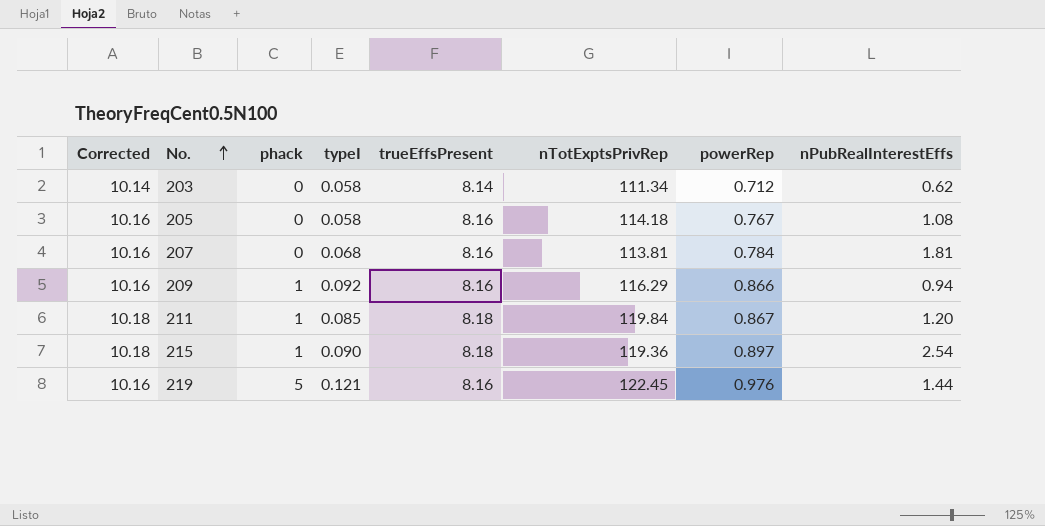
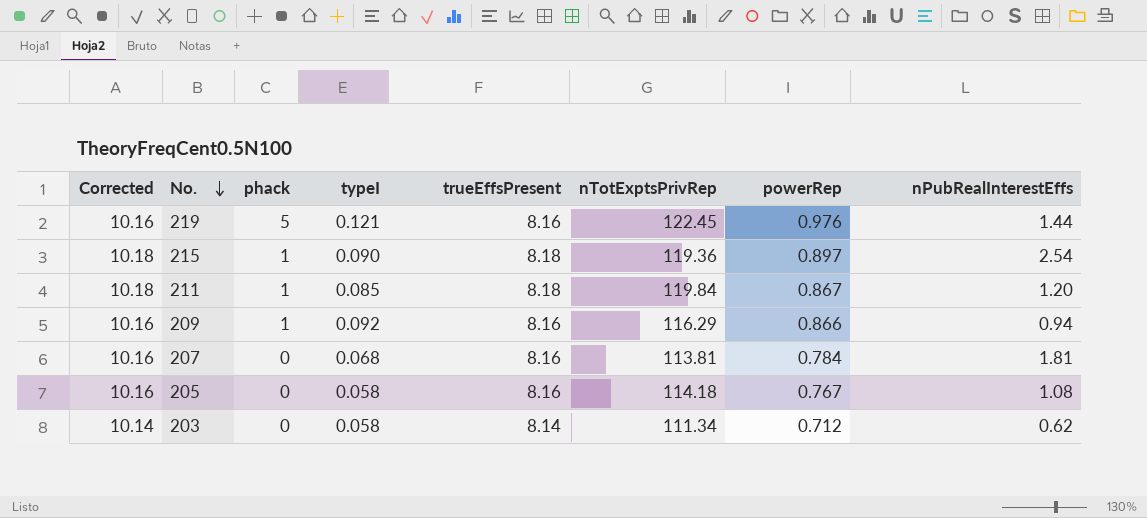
row order: No. ascending -> No. descending

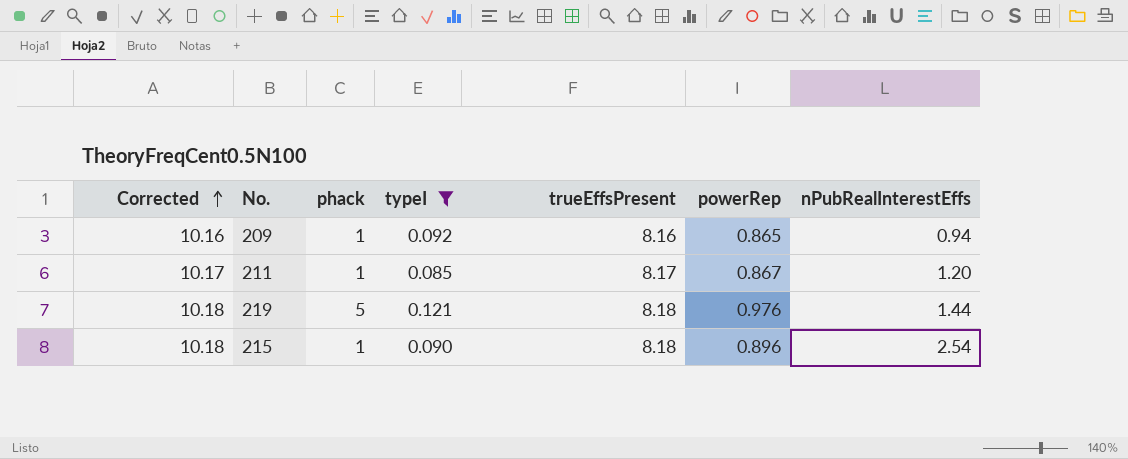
filter: none -> typeI >= 0.085
row order: No. descending -> Corrected ascending
column nTotExptsPrivRep | position: 6 -> none
209 | powerRep: 0.866 -> 0.865
211 | Corrected: 10.18 -> 10.17
211 | trueEffsPresent: 8.18 -> 8.17
219 | Corrected: 10.16 -> 10.18
219 | trueEffsPresent: 8.16 -> 8.18
215 | powerRep: 0.897 -> 0.896

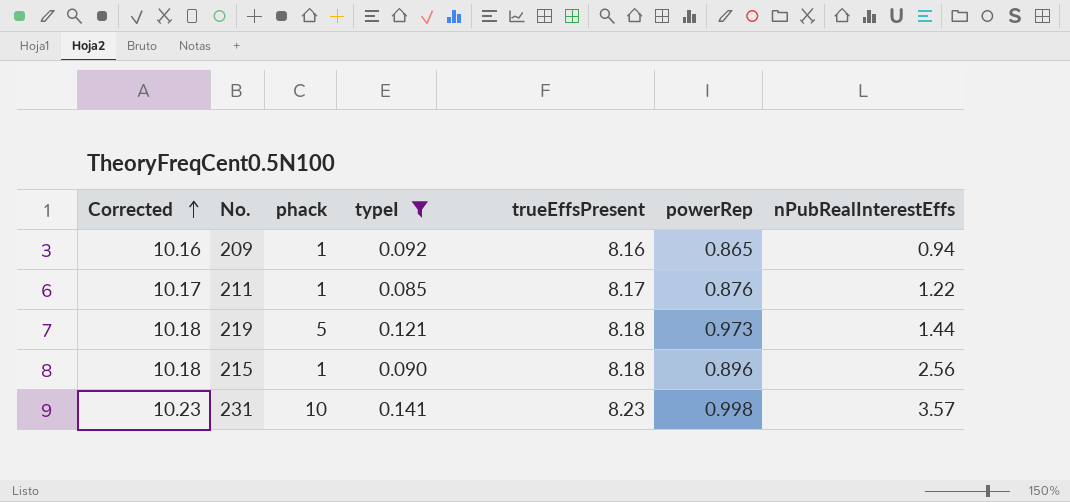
211 | powerRep: 0.867 -> 0.876
211 | nPubRealInterestEffs: 1.20 -> 1.22
219 | powerRep: 0.976 -> 0.973
215 | nPubRealInterestEffs: 2.54 -> 2.56
row 231: none -> 10.23 | 10 | 0.141 | 8.23 | 0.998 | 3.57

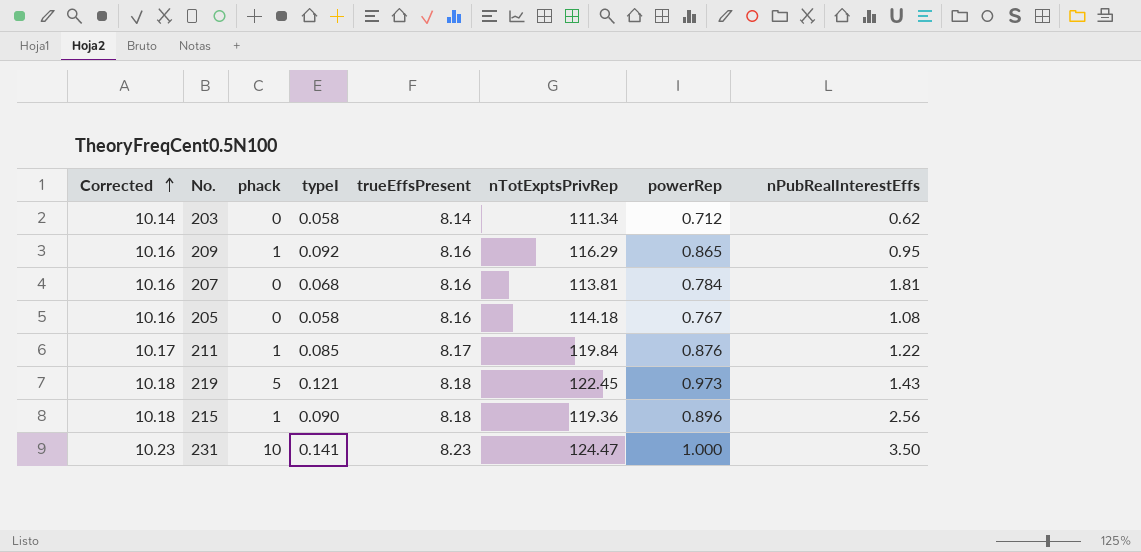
filter: typeI >= 0.085 -> none
column nTotExptsPrivRep | position: none -> 6
209 | nPubRealInterestEffs: 0.94 -> 0.95
219 | nPubRealInterestEffs: 1.44 -> 1.43
231 | powerRep: 0.998 -> 1.000
231 | nPubRealInterestEffs: 3.57 -> 3.50

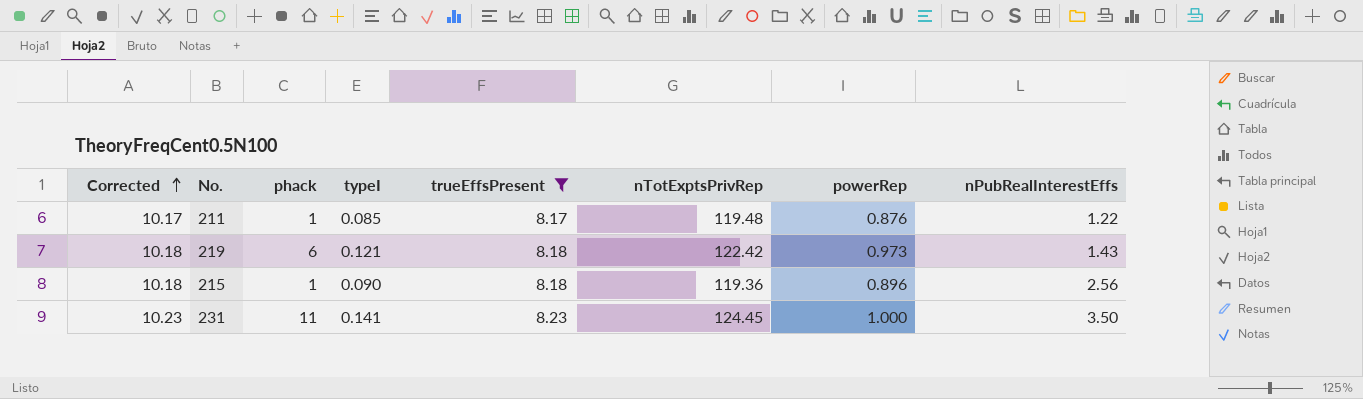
filter: none -> trueEffsPresent >= 8.17
211 | nTotExptsPrivRep: 119.84 -> 119.48
219 | phack: 5 -> 6
219 | nTotExptsPrivRep: 122.45 -> 122.42
231 | phack: 10 -> 11
231 | nTotExptsPrivRep: 124.47 -> 124.45

